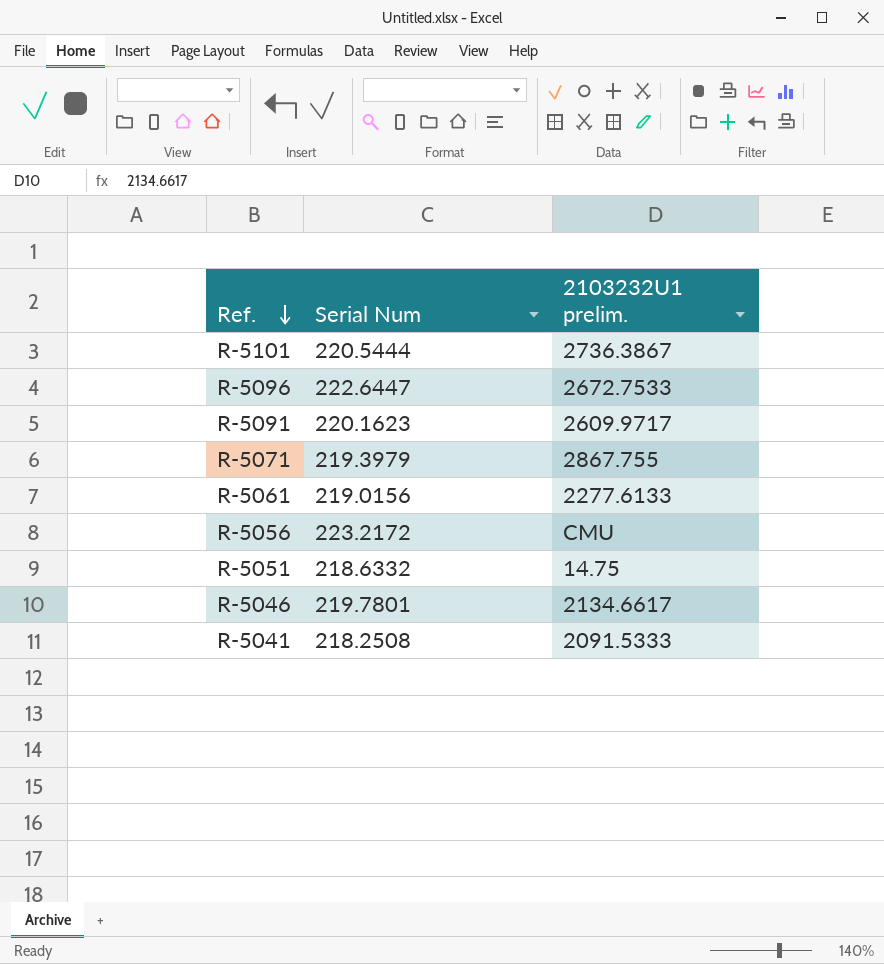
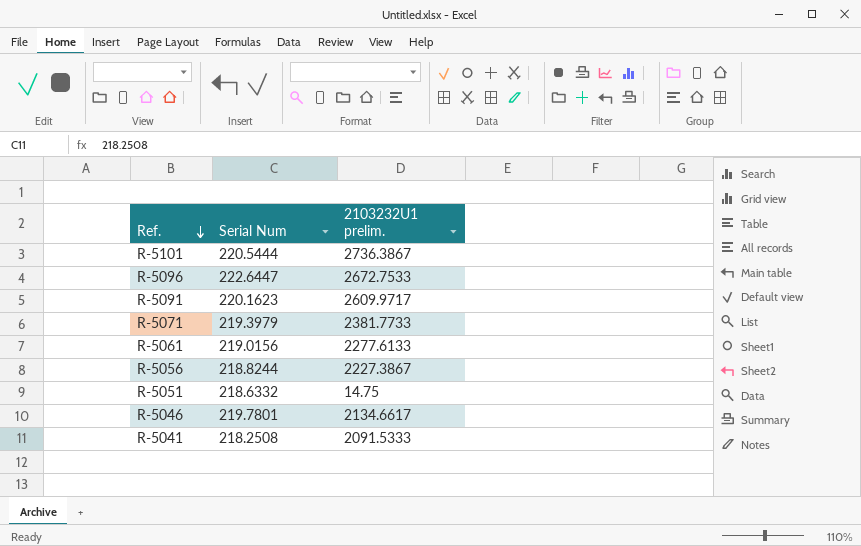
R-5071 | 2103232U1 prelim.: 2867.755 -> 2381.7733
R-5056 | Serial Num: 223.2172 -> 218.8244
R-5056 | 2103232U1 prelim.: CMU -> 2227.3867

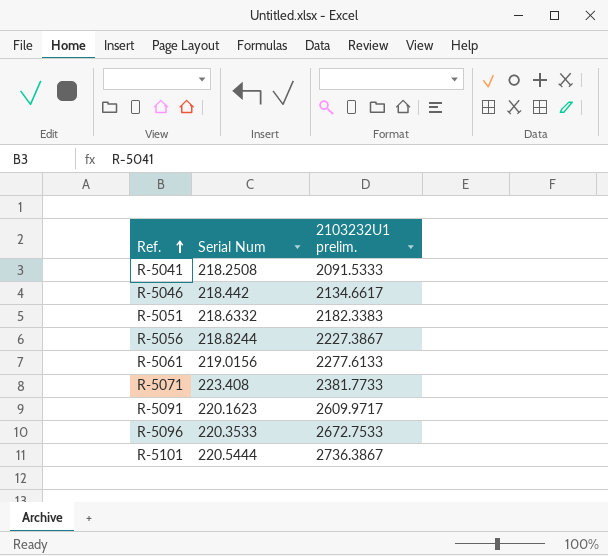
row order: Ref. descending -> Ref. ascending
R-5046 | Serial Num: 219.7801 -> 218.442
R-5051 | 2103232U1 prelim.: 14.75 -> 2182.3383
R-5071 | Serial Num: 219.3979 -> 223.408
R-5096 | Serial Num: 222.6447 -> 220.3533

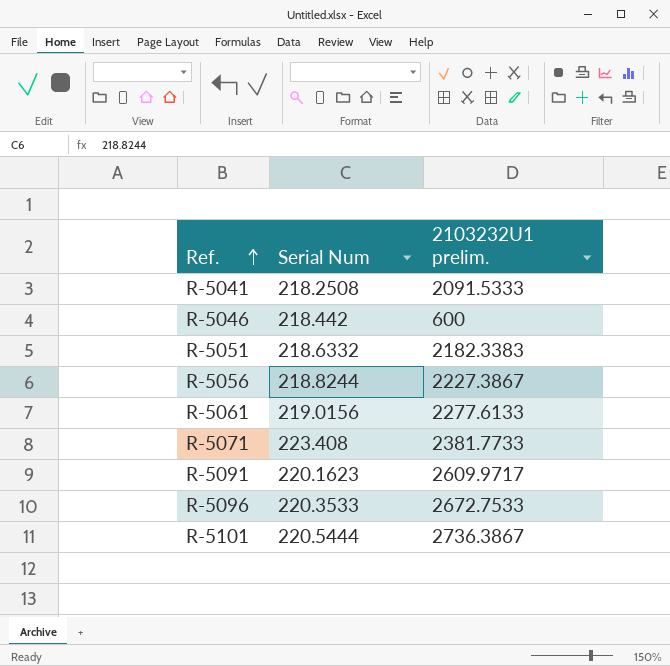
R-5046 | 2103232U1 prelim.: 2134.6617 -> 600

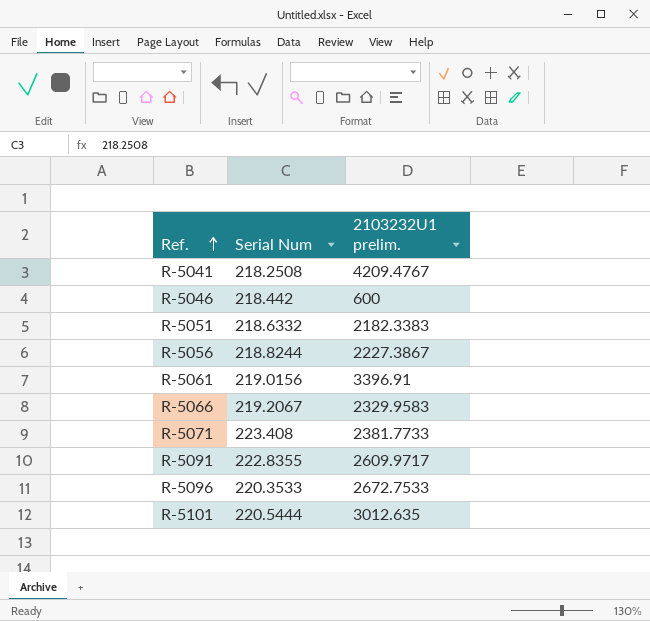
R-5041 | 2103232U1 prelim.: 2091.5333 -> 4209.4767
R-5061 | 2103232U1 prelim.: 2277.6133 -> 3396.91
row R-5066: none -> 219.2067 | 2329.9583
R-5091 | Serial Num: 220.1623 -> 222.8355
R-5101 | 2103232U1 prelim.: 2736.3867 -> 3012.635

